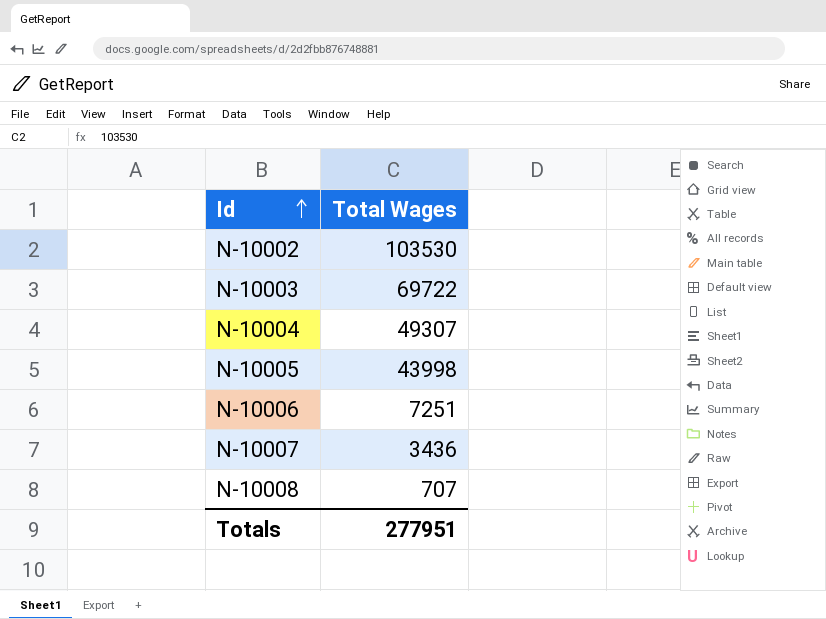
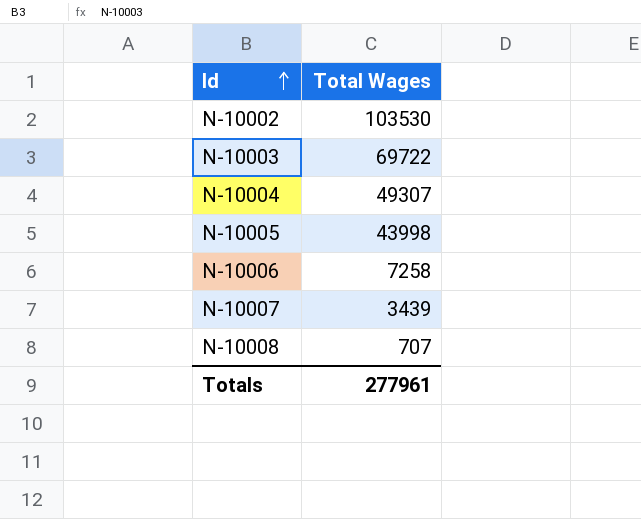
N-10006 | Total Wages: 7251 -> 7258
N-10007 | Total Wages: 3436 -> 3439
Totals | Total Wages: 277951 -> 277961

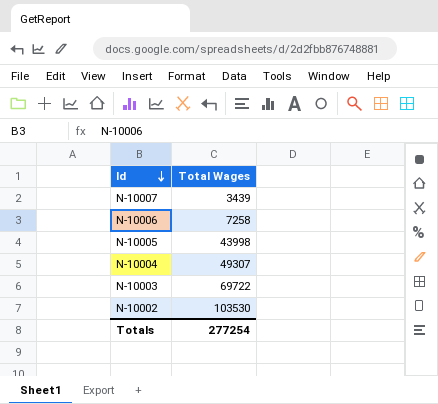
row order: Id ascending -> Id descending
row N-10008: 707 -> none
Totals | Total Wages: 277961 -> 277254

